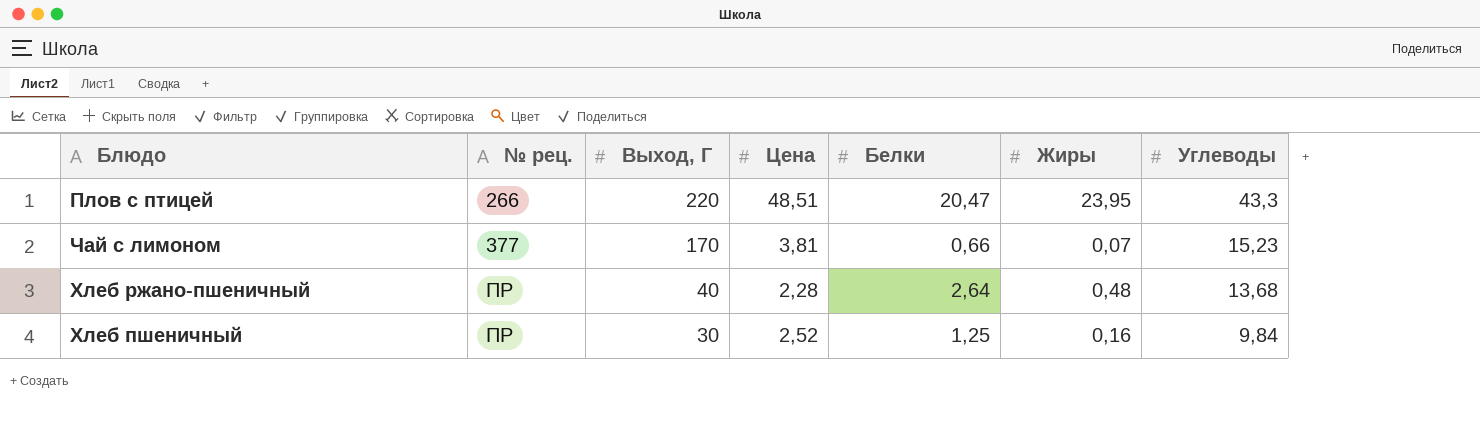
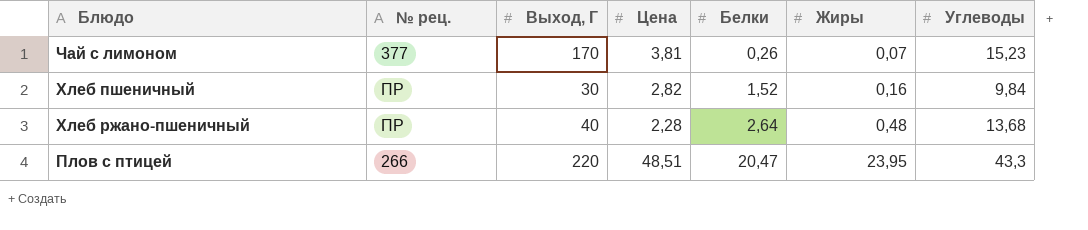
row order: № рец. ascending -> Белки ascending
Чай с лимоном | Белки: 0,66 -> 0,26
Хлеб пшеничный | Цена: 2,52 -> 2,82
Хлеб пшеничный | Белки: 1,25 -> 1,52

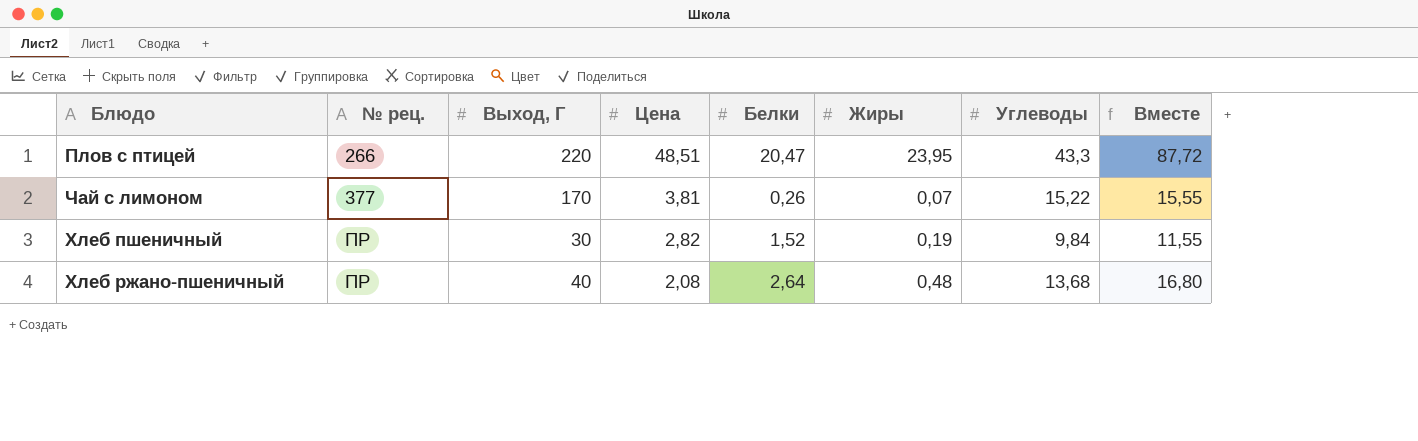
row order: Белки ascending -> № рец. ascending
column Вместе | formula: none -> [Белки] + [Жиры] + [Углеводы]
Чай с лимоном | Углеводы: 15,23 -> 15,22
Хлеб пшеничный | Жиры: 0,16 -> 0,19
Хлеб ржано-пшеничный | Цена: 2,28 -> 2,08

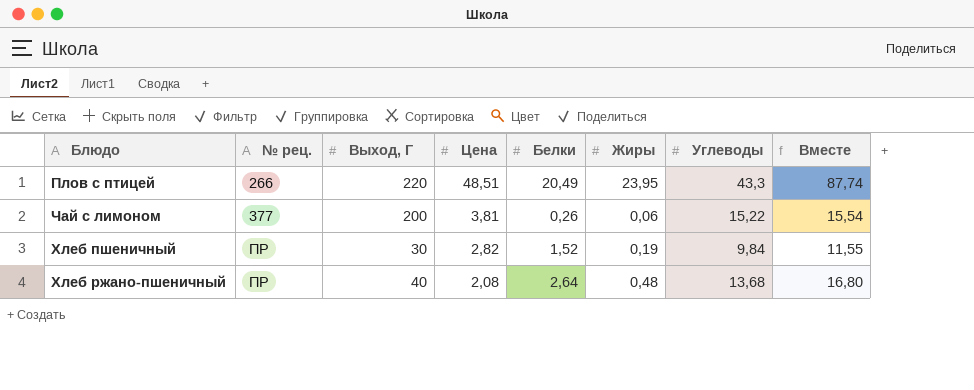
Плов с птицей | Белки: 20,47 -> 20,49
Плов с птицей | Вместе: 87,72 -> 87,74
Чай с лимоном | Выход, Г: 170 -> 200
Чай с лимоном | Жиры: 0,07 -> 0,06
Чай с лимоном | Вместе: 15,55 -> 15,54

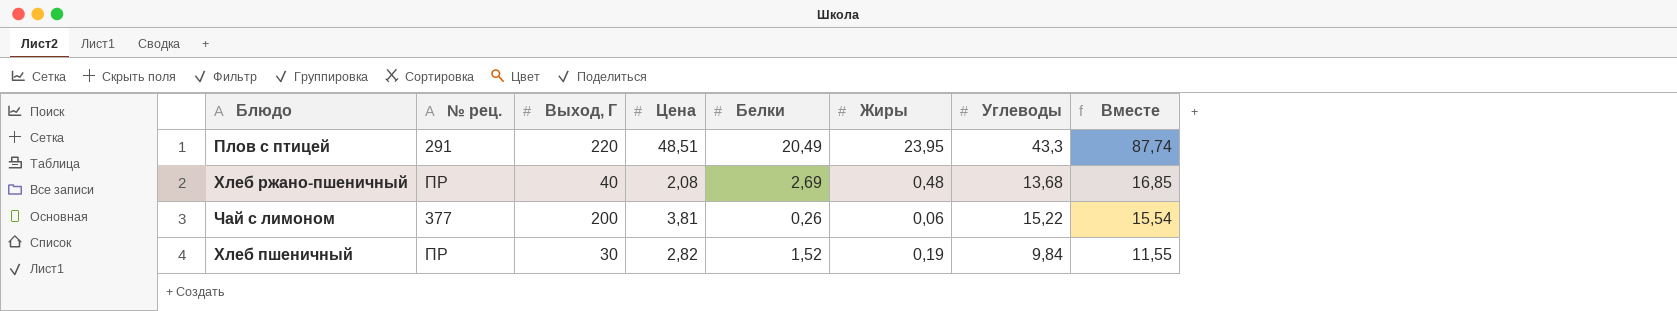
row order: № рец. ascending -> Вместе descending
Плов с птицей | № рец.: 266 -> 291
Хлеб ржано-пшеничный | Белки: 2,64 -> 2,69
Хлеб ржано-пшеничный | Вместе: 16,80 -> 16,85

